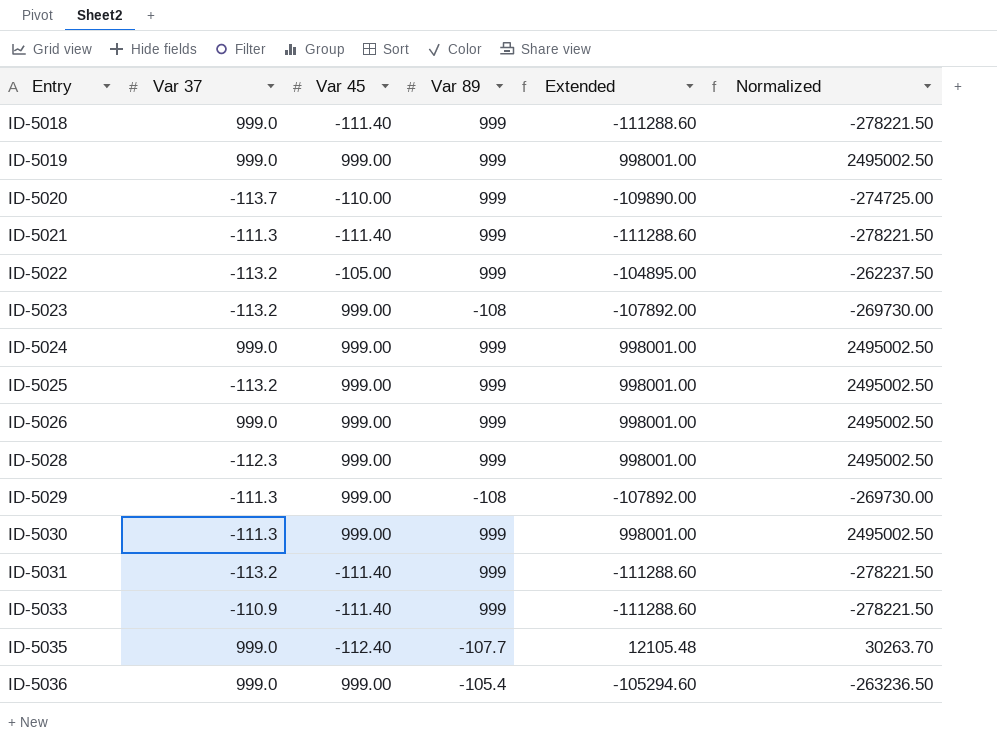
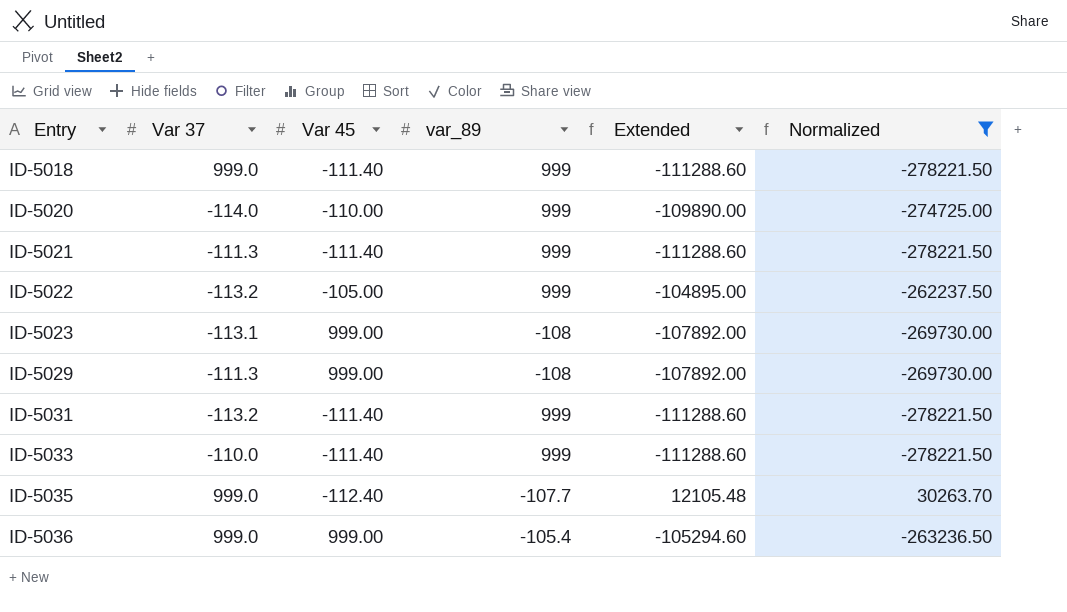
filter: none -> Normalized != 2495002.50
column name: Var 89 -> var_89
ID-5020 | Var 37: -113.7 -> -114.0
ID-5023 | Var 37: -113.2 -> -113.1
ID-5033 | Var 37: -110.9 -> -110.0

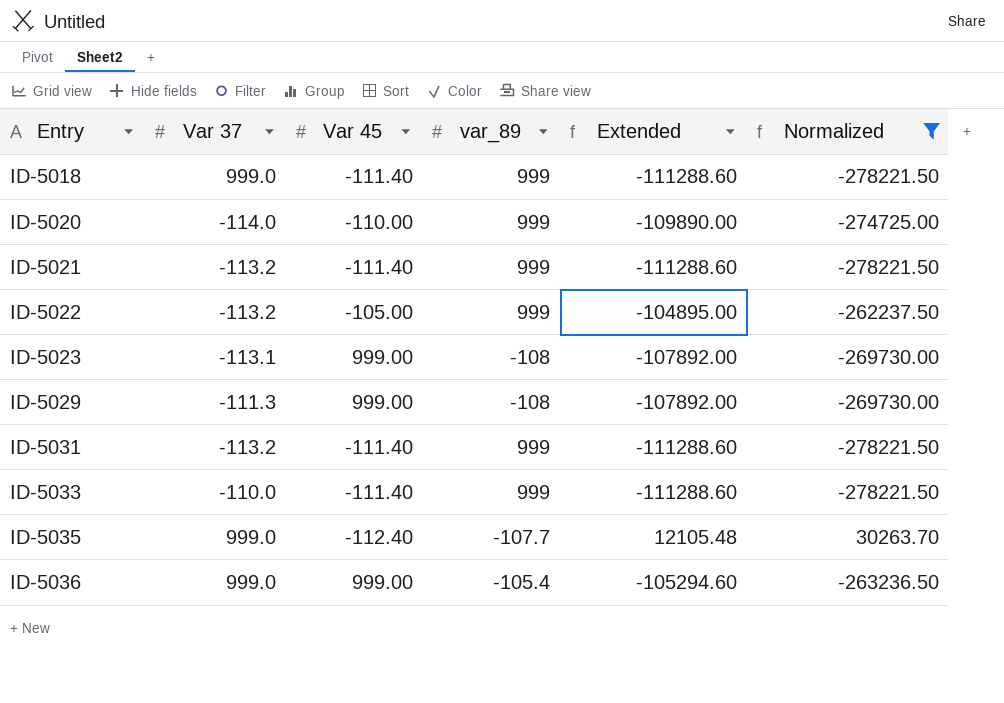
ID-5021 | Var 37: -111.3 -> -113.2

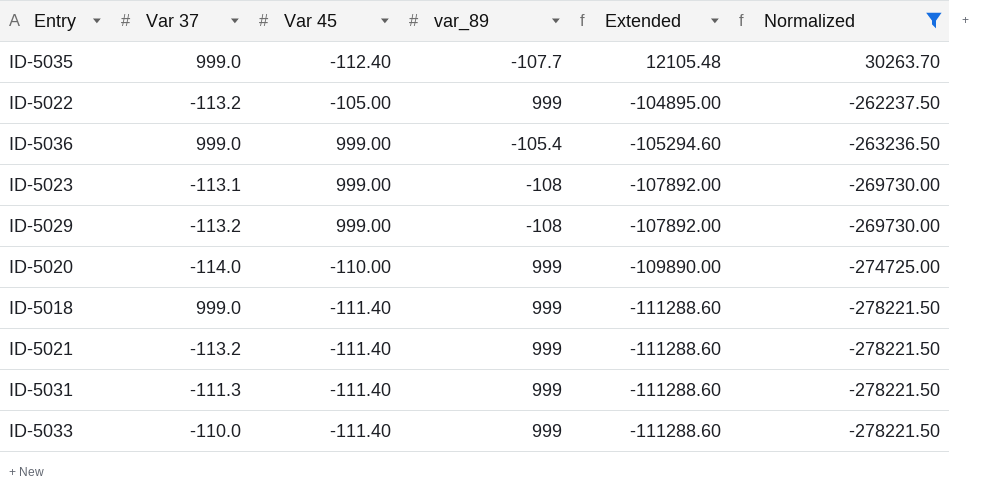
row order: Entry ascending -> Extended descending
ID-5029 | Var 37: -111.3 -> -113.2
ID-5031 | Var 37: -113.2 -> -111.3

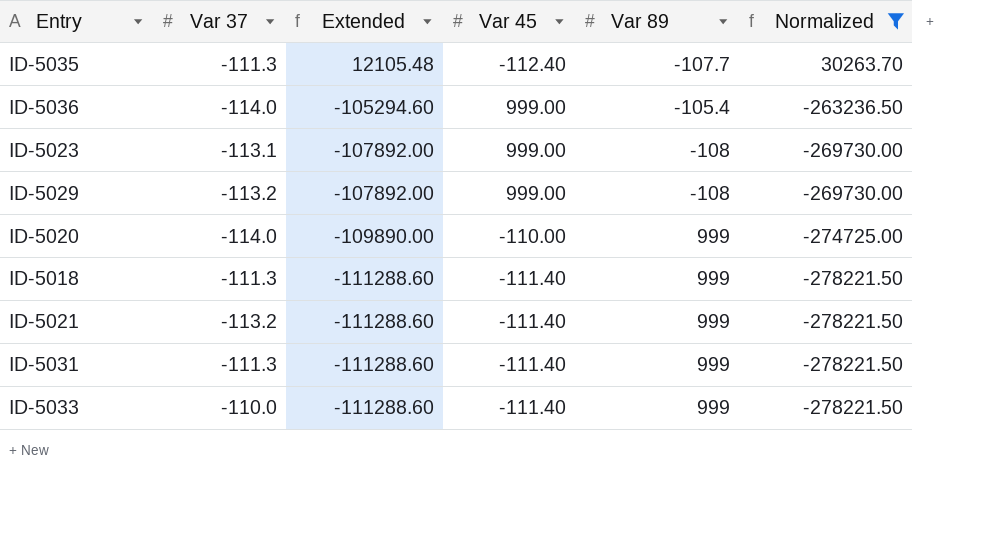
column Extended | position: 5 -> 3
column name: var_89 -> Var 89
row ID-5022: -113.2 | -105.00 | 999 | -104895.00 | -262237.50 -> none
ID-5035 | Var 37: 999.0 -> -111.3
ID-5036 | Var 37: 999.0 -> -114.0
ID-5018 | Var 37: 999.0 -> -111.3

